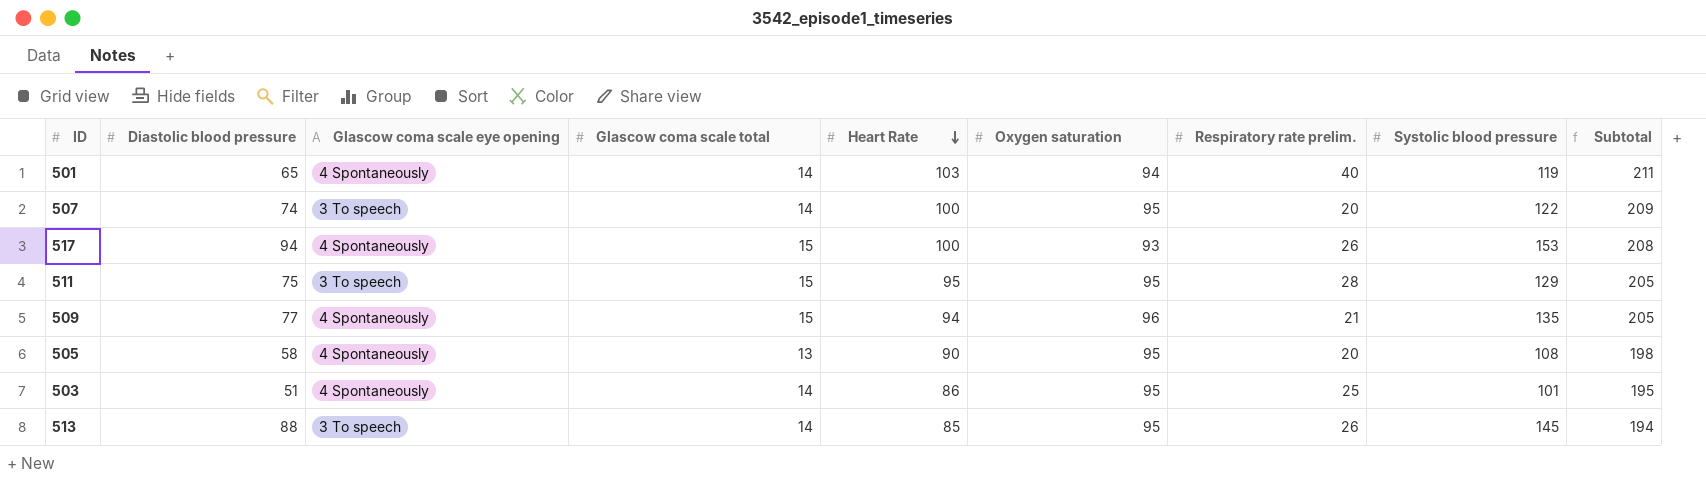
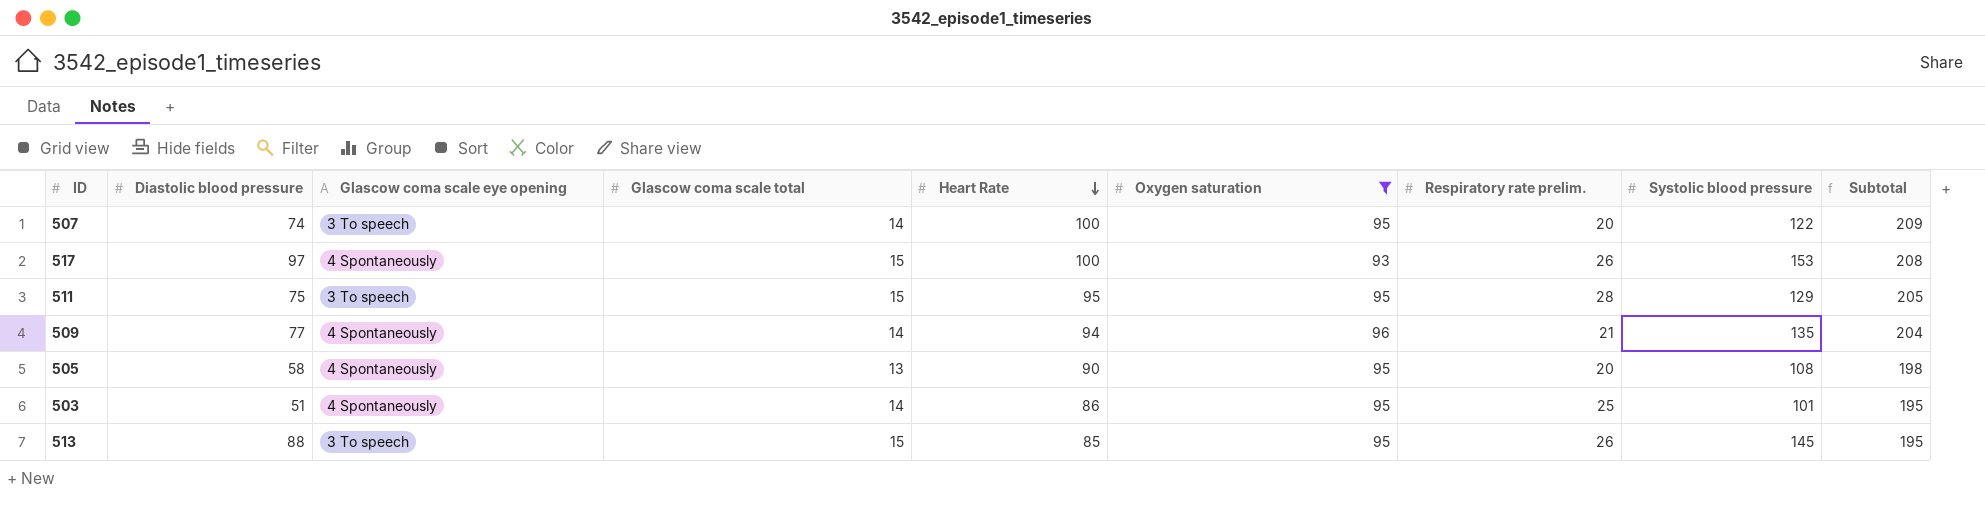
filter: none -> Oxygen saturation != 94
517 | Diastolic blood pressure: 94 -> 97
509 | Glascow coma scale total: 15 -> 14
509 | Subtotal: 205 -> 204
513 | Glascow coma scale total: 14 -> 15
513 | Subtotal: 194 -> 195

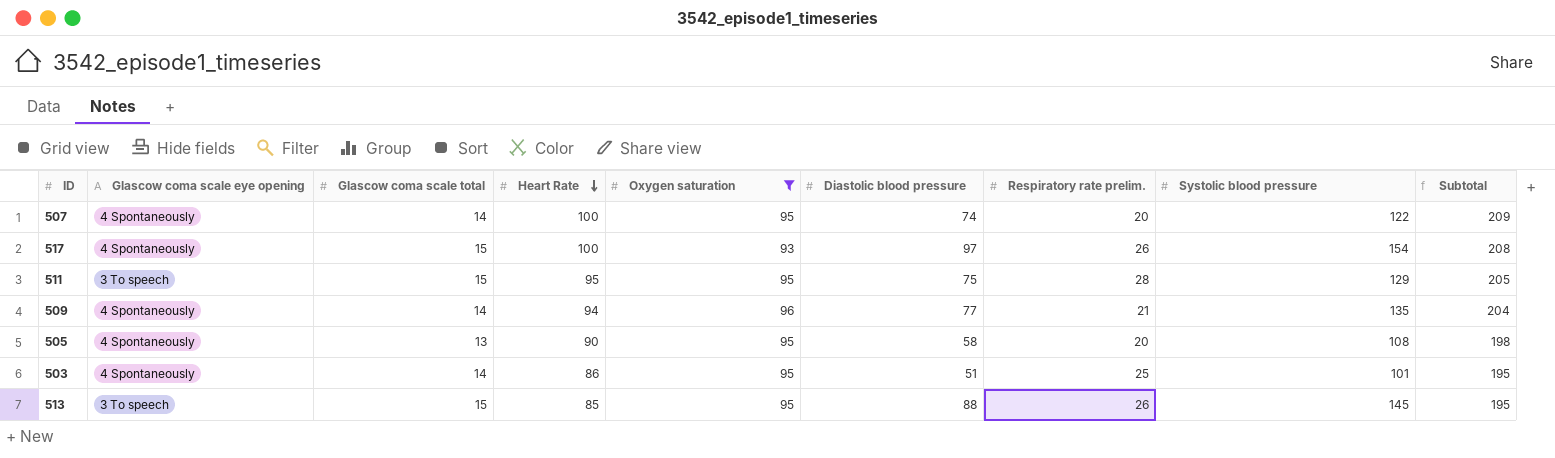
column Diastolic blood pressure | position: 2 -> 6
507 | Glascow coma scale eye opening: 3 To speech -> 4 Spontaneously
517 | Systolic blood pressure: 153 -> 154

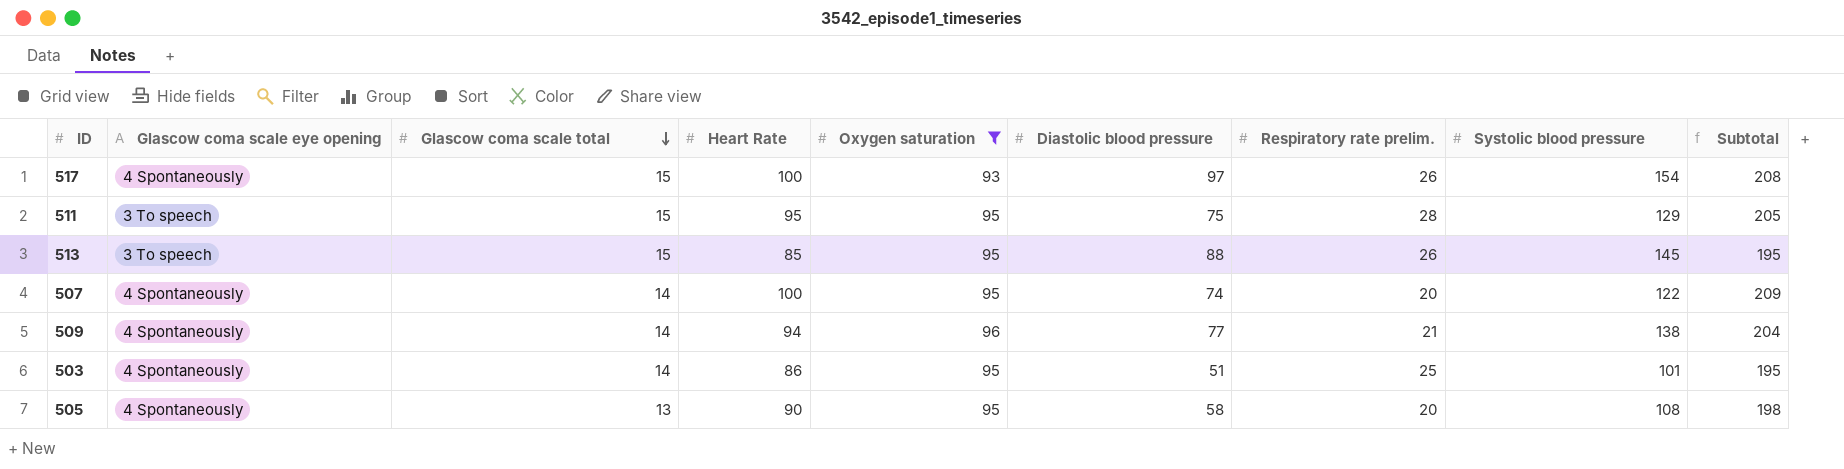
row order: Heart Rate descending -> Glascow coma scale total descending
509 | Systolic blood pressure: 135 -> 138

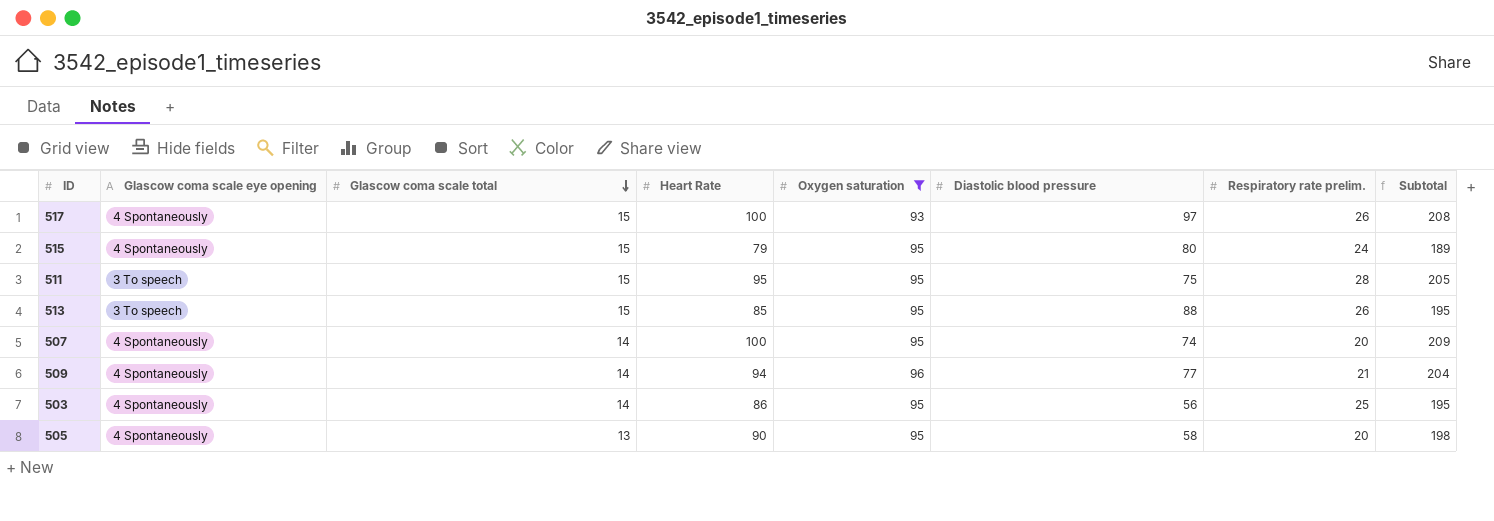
column Systolic blood pressure | position: 8 -> none
row 515: none -> 4 Spontaneously | 15 | 79 | 95 | 80 | 24 | 189
503 | Diastolic blood pressure: 51 -> 56

